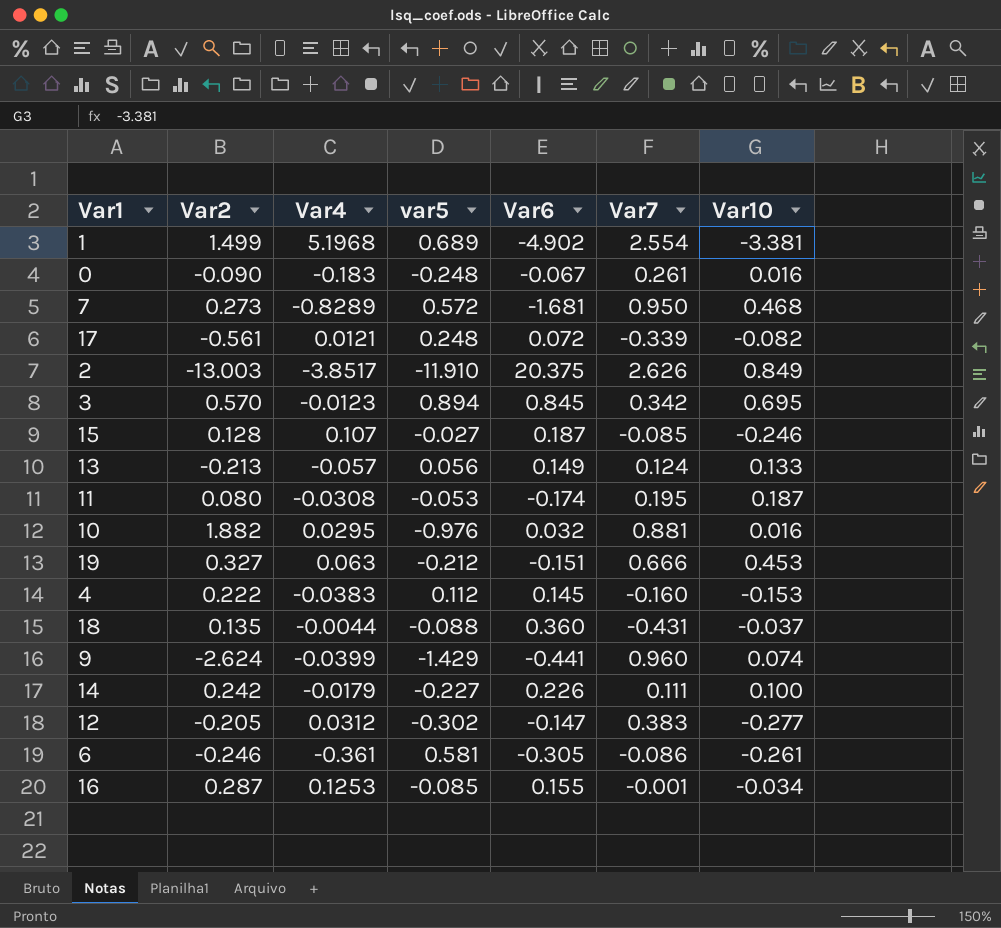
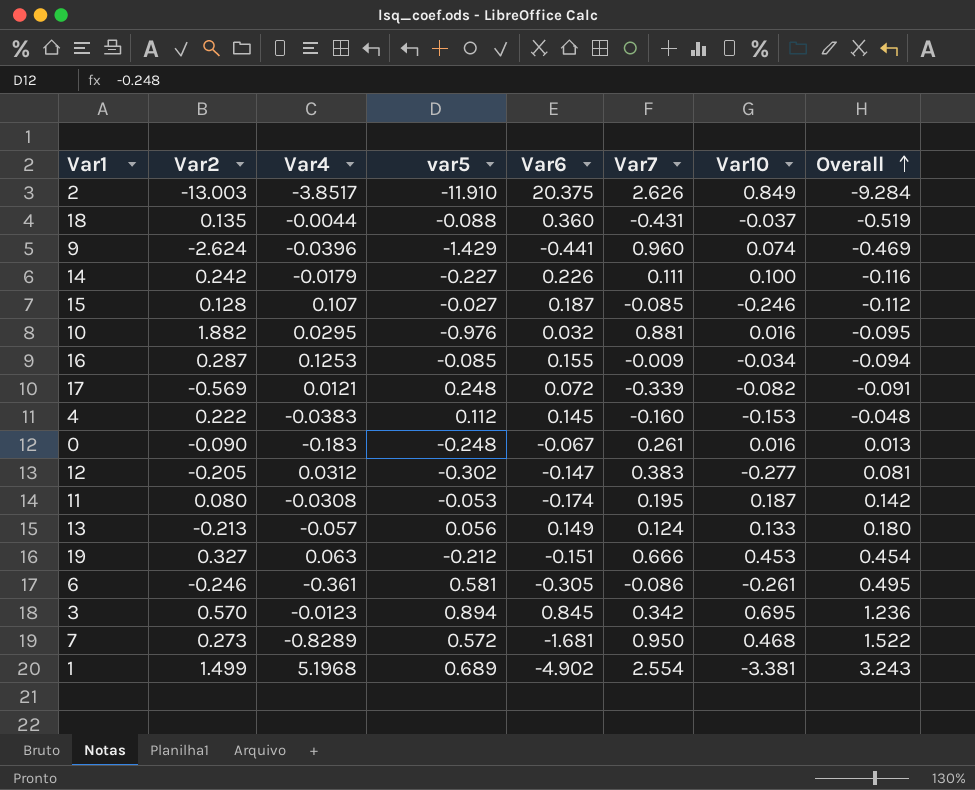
row order: none -> Overall ascending
column Overall | formula: none -> [var5] + [Var7]
9 | Var4: -0.0399 -> -0.0396
16 | Var7: -0.001 -> -0.009
17 | Var2: -0.561 -> -0.569

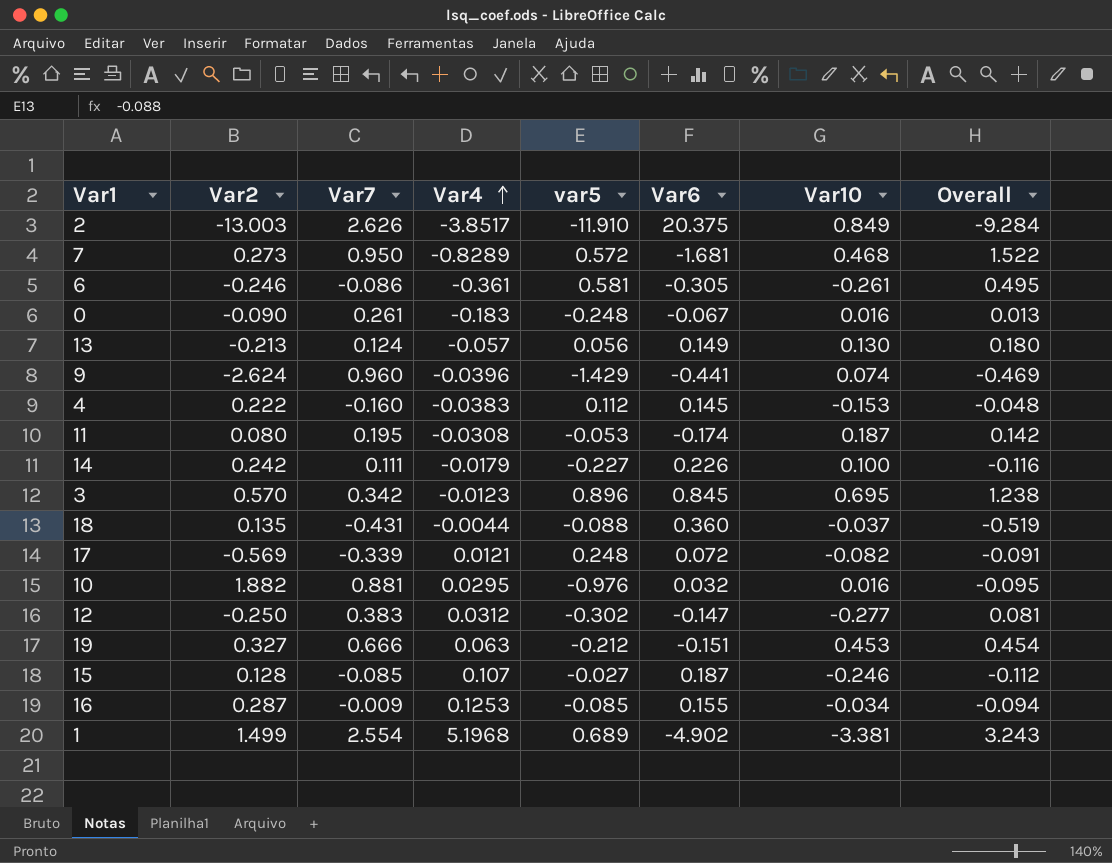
row order: Overall ascending -> Var4 ascending
column Var7 | position: 6 -> 3
13 | Var10: 0.133 -> 0.130
3 | var5: 0.894 -> 0.896
3 | Overall: 1.236 -> 1.238
12 | Var2: -0.205 -> -0.250

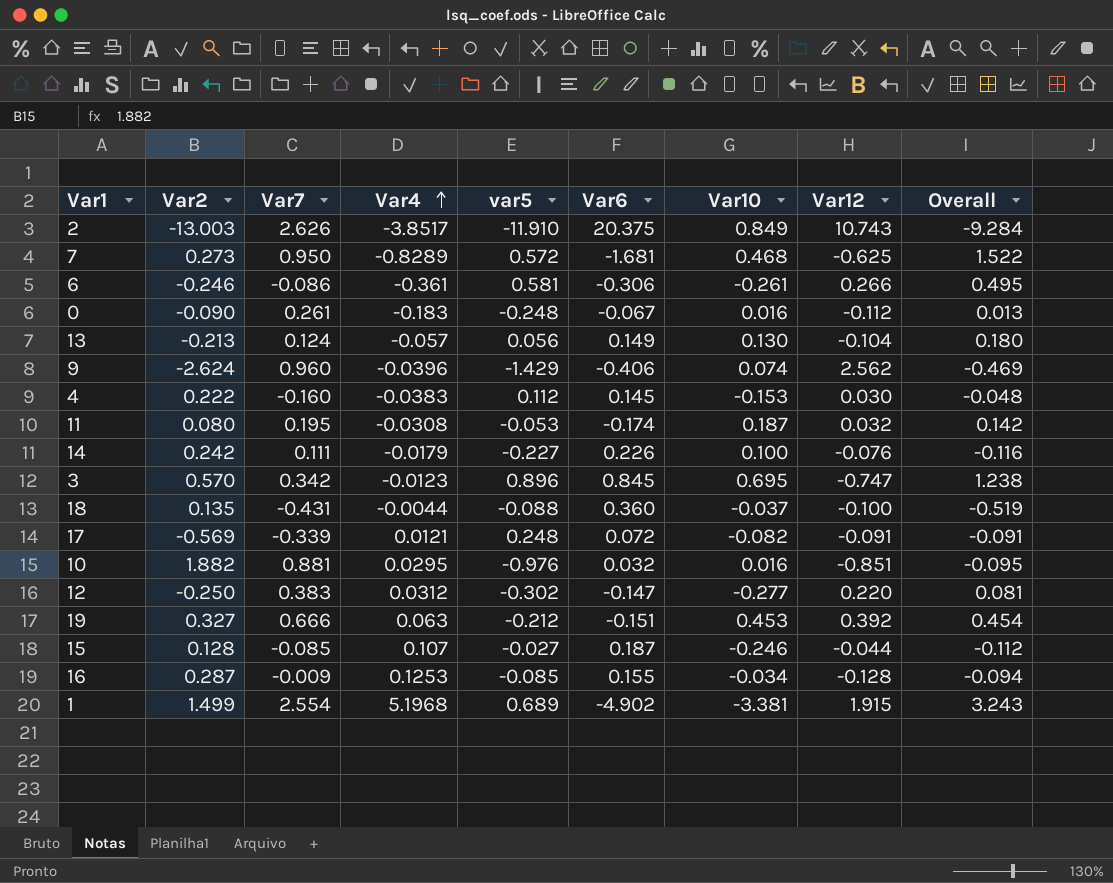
column Var12 | position: none -> 8
6 | Var6: -0.305 -> -0.306
9 | Var6: -0.441 -> -0.406

